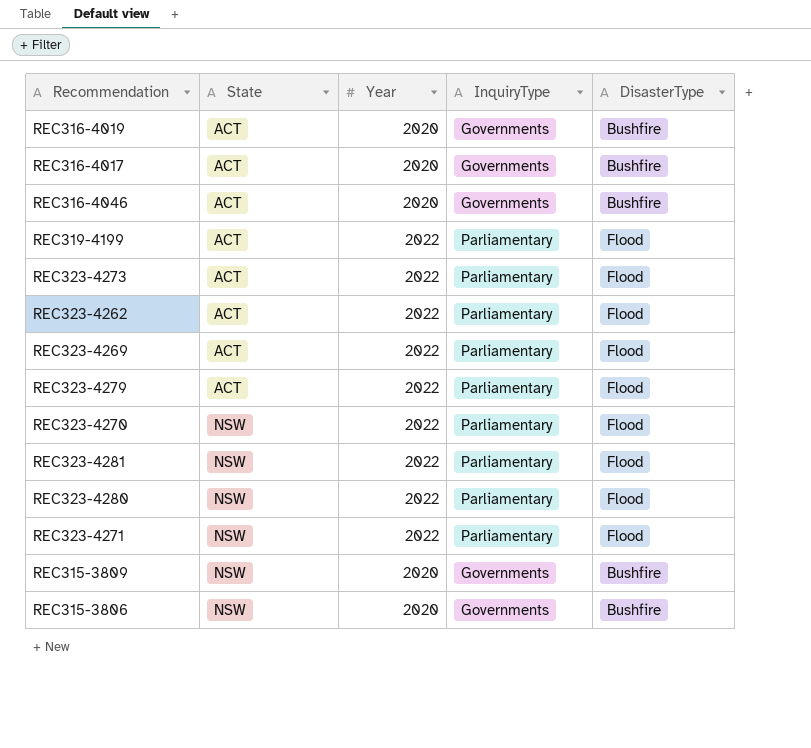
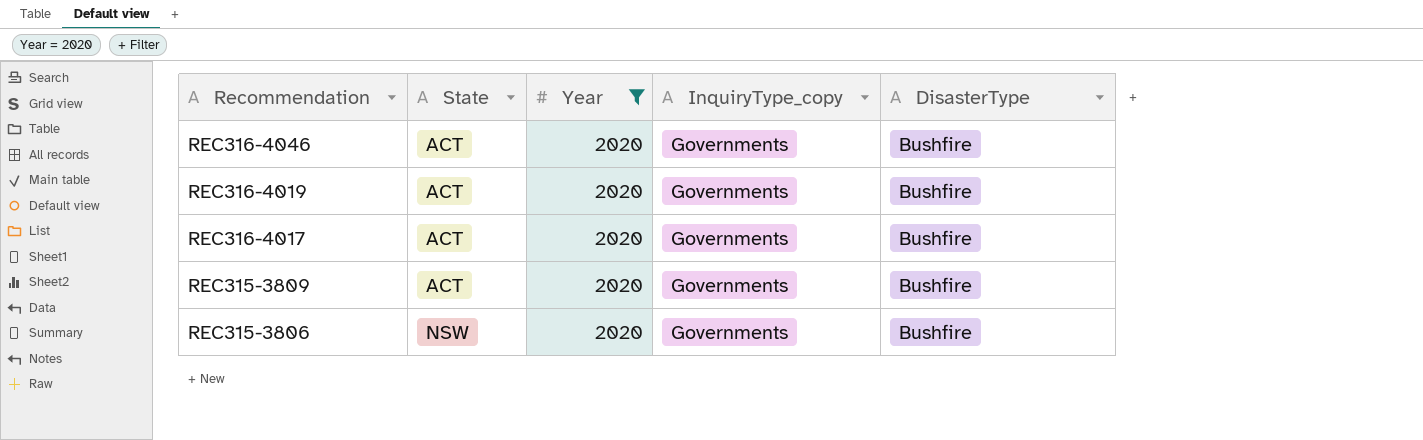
filter: none -> Year = 2020
row order: State ascending -> Recommendation descending
column name: InquiryType -> InquiryType_copy
REC315-3809 | State: NSW -> ACT

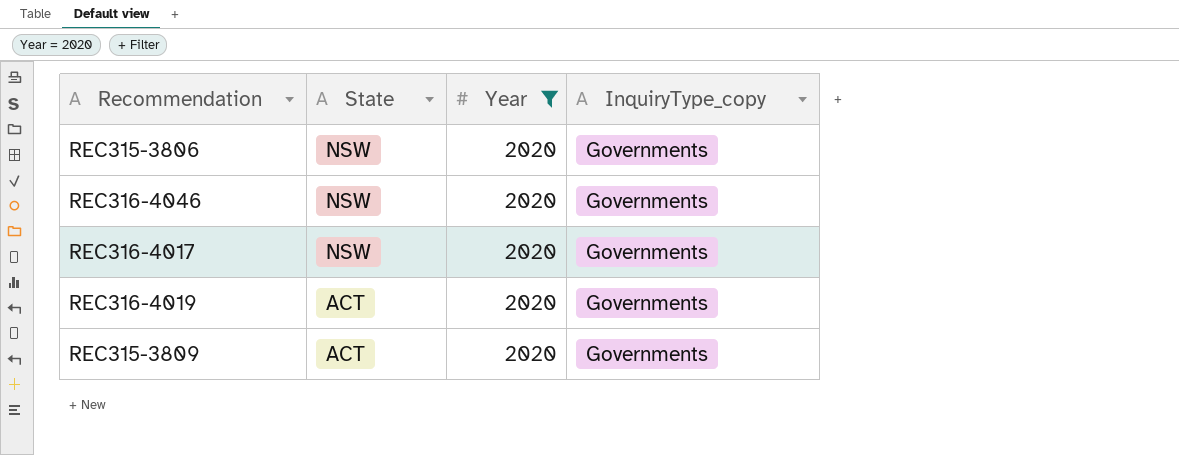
row order: Recommendation descending -> State descending
column DisasterType | position: 5 -> none
REC316-4046 | State: ACT -> NSW
REC316-4017 | State: ACT -> NSW

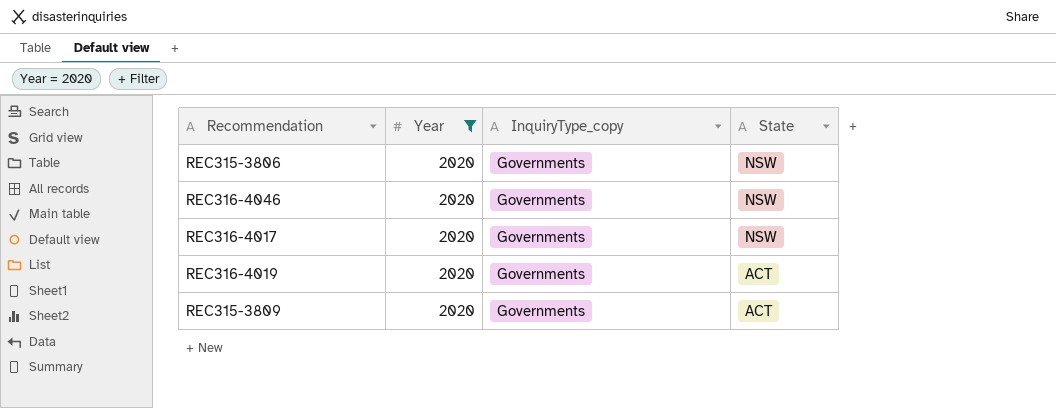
column State | position: 2 -> 4

